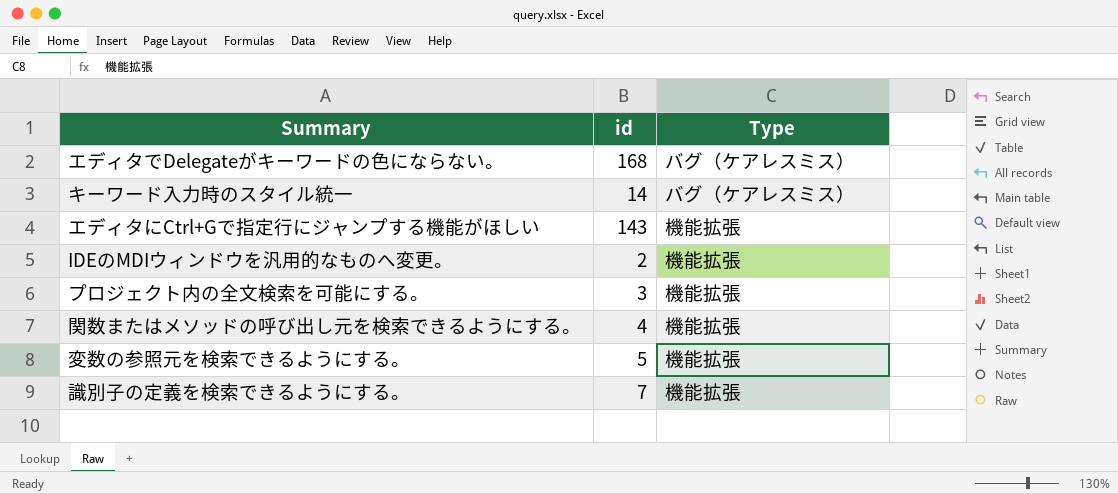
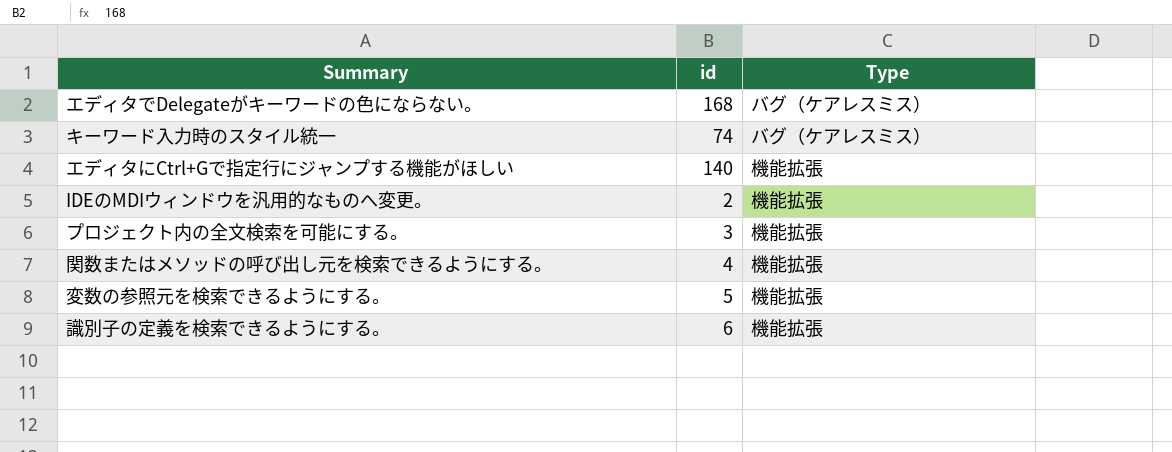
キーワード入力時のスタイル統一 | id: 14 -> 74
エディタにCtrl+Gで指定行にジャンプする機能がほしい | id: 143 -> 140
識別子の定義を検索できるようにする。 | id: 7 -> 6

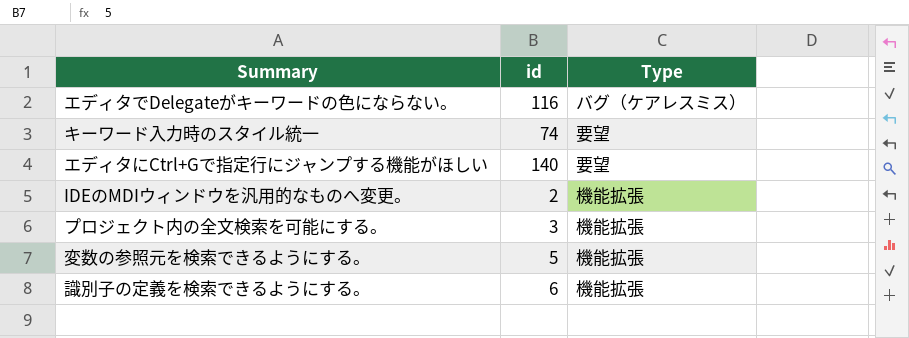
row 関数またはメソッドの呼び出し元を検索できるようにする。: 4 | 機能拡張 -> none
エディタでDelegateがキーワードの色にならない。 | id: 168 -> 116
キーワード入力時のスタイル統一 | Type: バグ（ケアレスミス） -> 要望
エディタにCtrl+Gで指定行にジャンプする機能がほしい | Type: 機能拡張 -> 要望

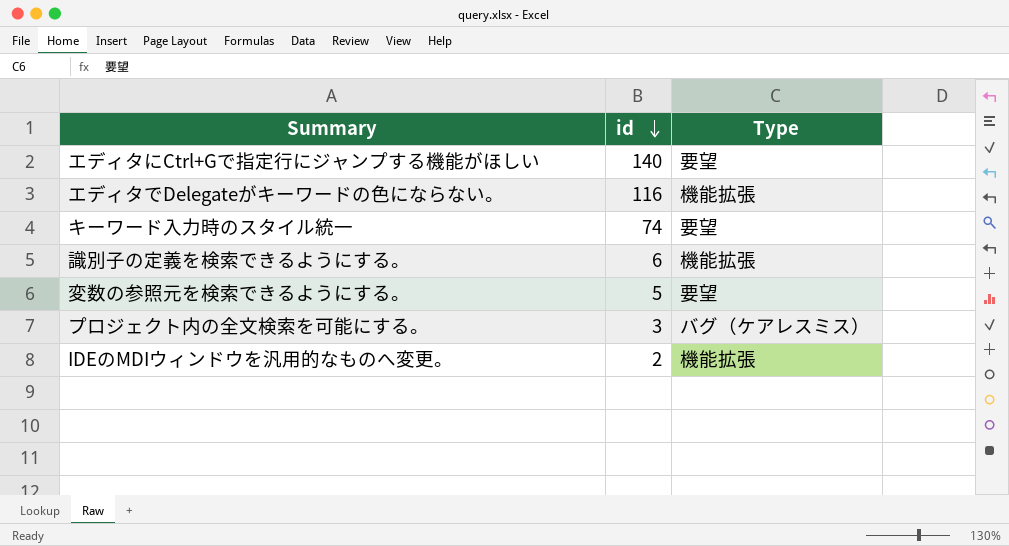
row order: none -> id descending
エディタでDelegateがキーワードの色にならない。 | Type: バグ（ケアレスミス） -> 機能拡張
変数の参照元を検索できるようにする。 | Type: 機能拡張 -> 要望
プロジェクト内の全文検索を可能にする。 | Type: 機能拡張 -> バグ（ケアレスミス）

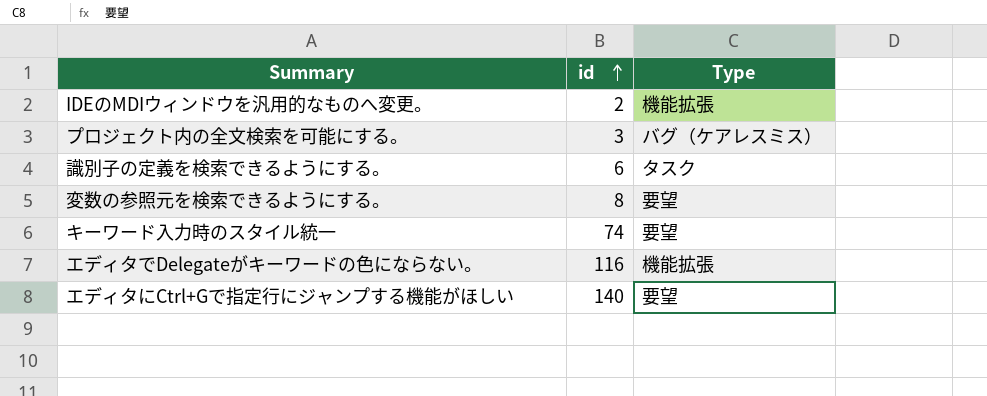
row order: id descending -> id ascending
識別子の定義を検索できるようにする。 | Type: 機能拡張 -> タスク
変数の参照元を検索できるようにする。 | id: 5 -> 8

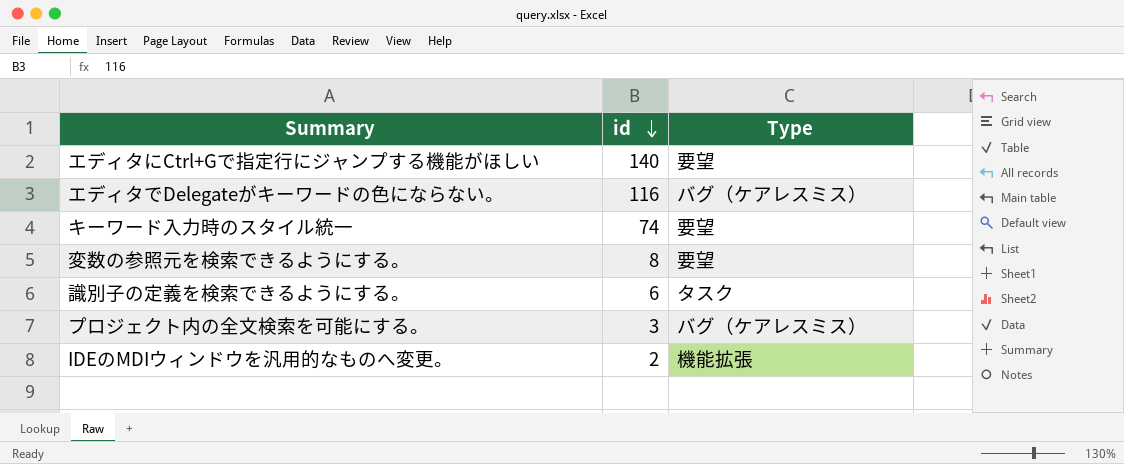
row order: id ascending -> id descending
エディタでDelegateがキーワードの色にならない。 | Type: 機能拡張 -> バグ（ケアレスミス）

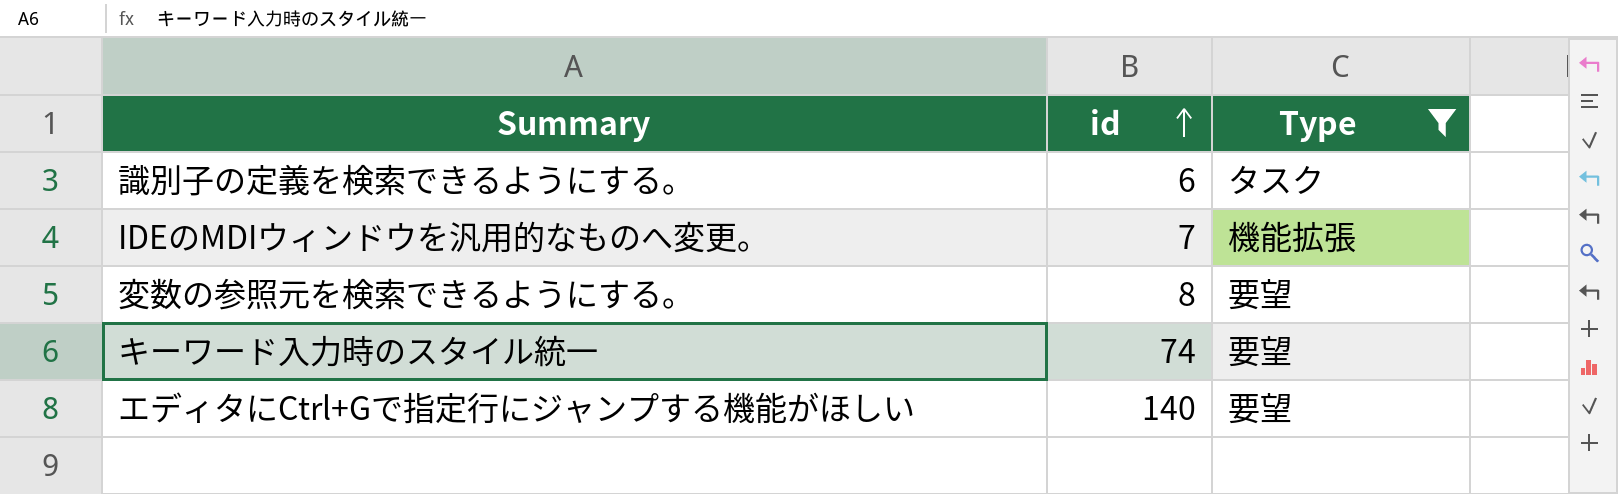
filter: none -> Type != バグ（ケアレスミス）
row order: id descending -> id ascending
IDEのMDIウィンドウを汎用的なものへ変更。 | id: 2 -> 7

